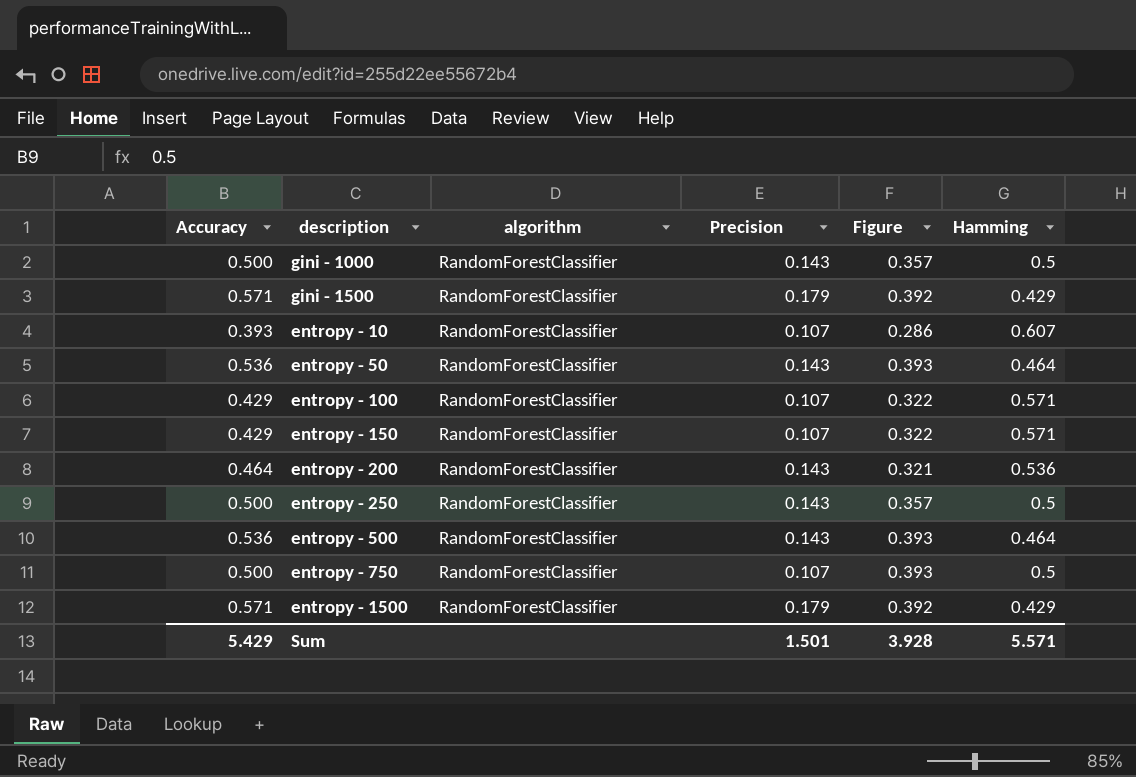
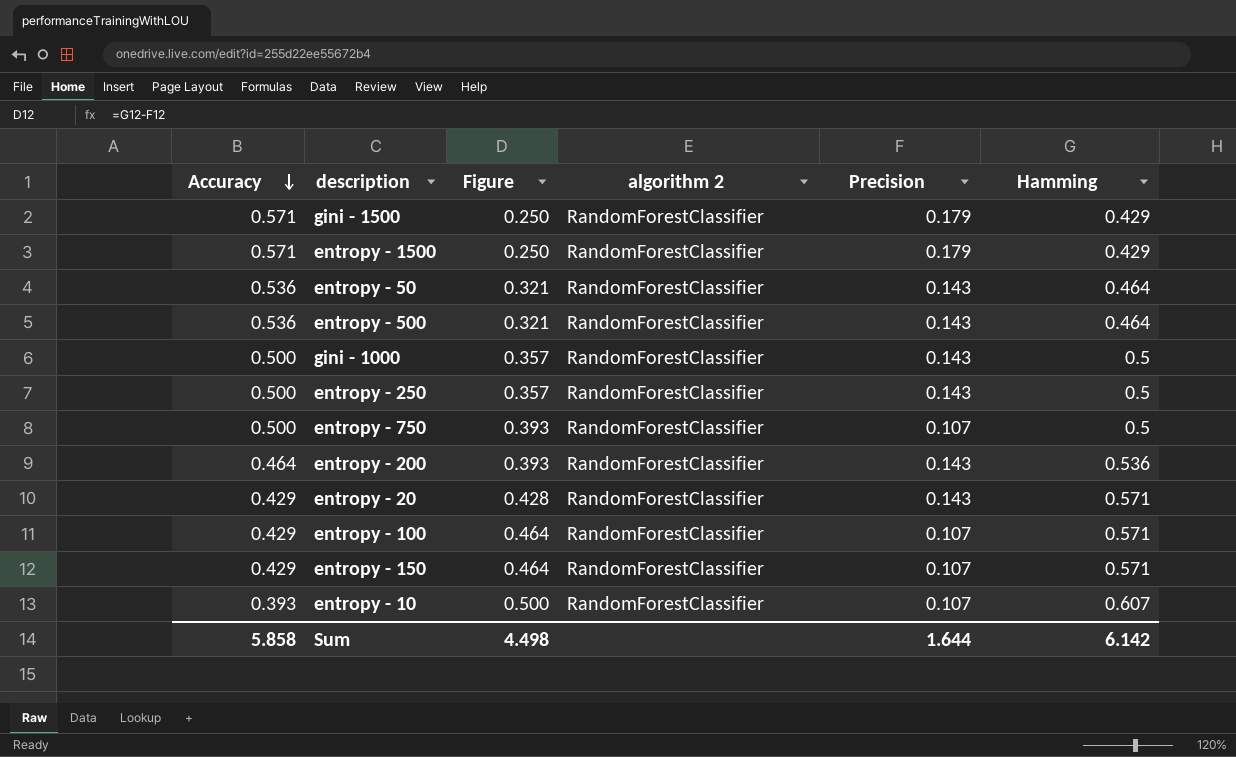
row order: none -> Accuracy descending
column Figure | formula: [Accuracy] - [Precision] -> [Hamming] - [Precision]
column Figure | position: 5 -> 3
column name: algorithm -> algorithm 2
row entropy - 20: none -> 0.429 | 0.428 | RandomForestClassifier | 0.143 | 0.571
Sum | Accuracy: 5.429 -> 5.858
Sum | Figure: 3.928 -> 4.498
Sum | Precision: 1.501 -> 1.644
Sum | Hamming: 5.571 -> 6.142

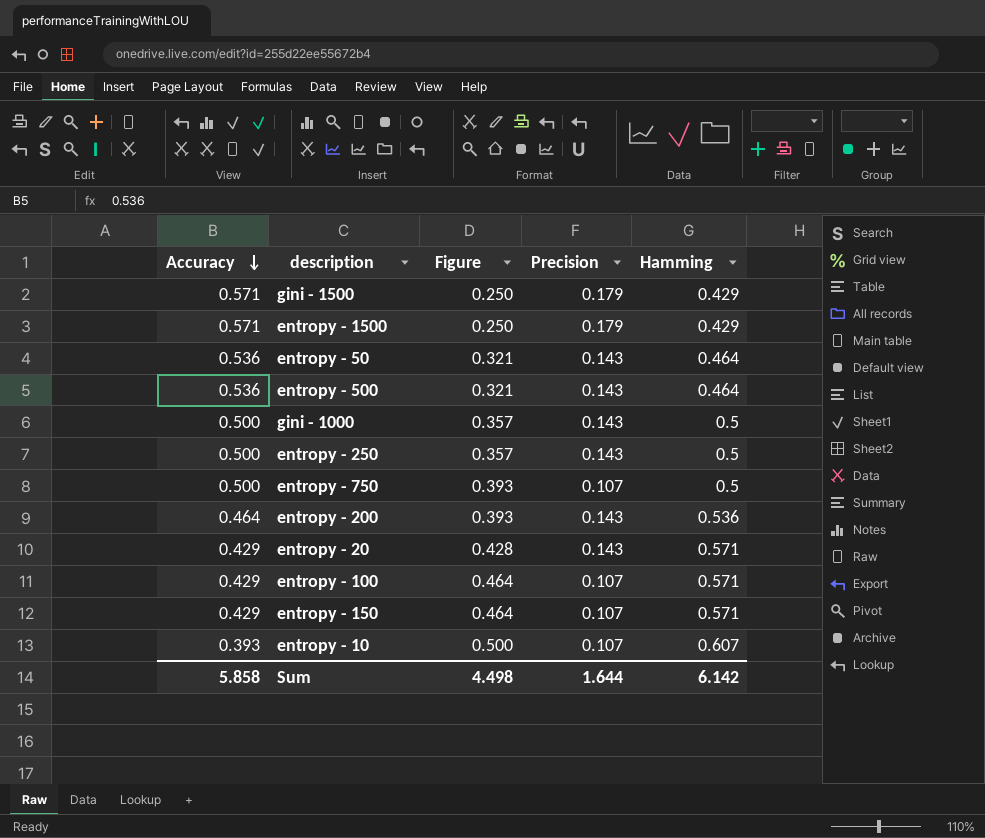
column algorithm 2 | position: 4 -> none

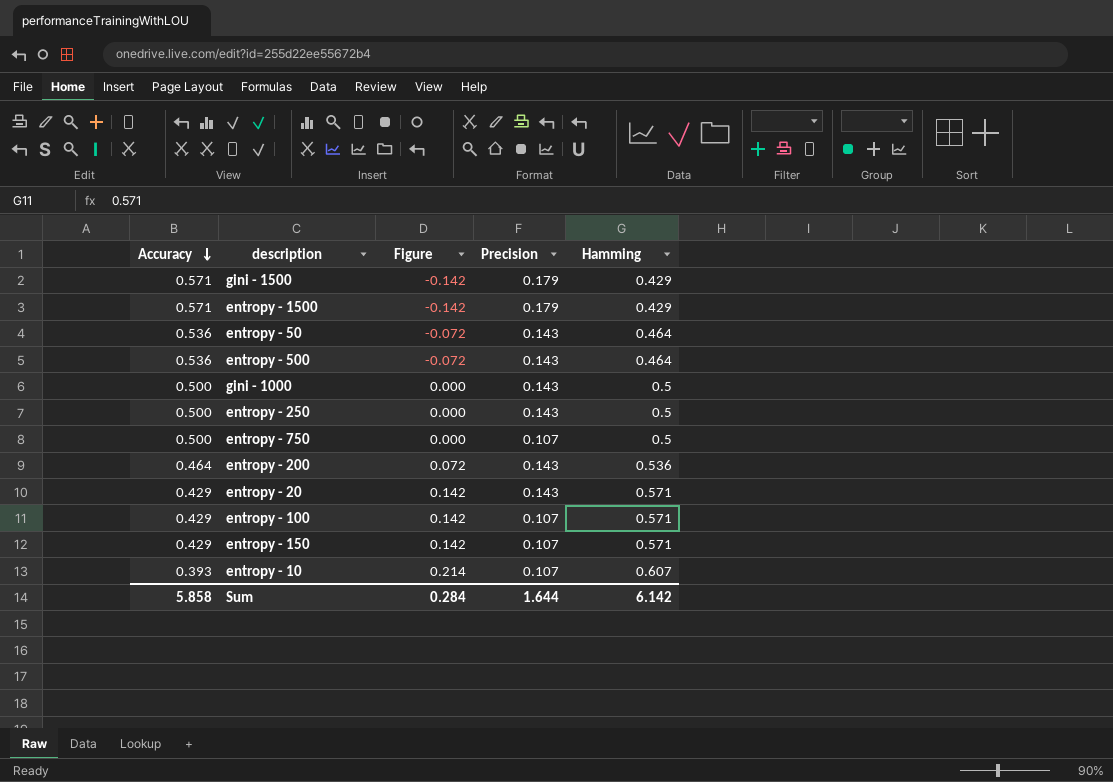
column Figure | formula: [Hamming] - [Precision] -> [Hamming] - [Accuracy]
Sum | Figure: 4.498 -> 0.284

